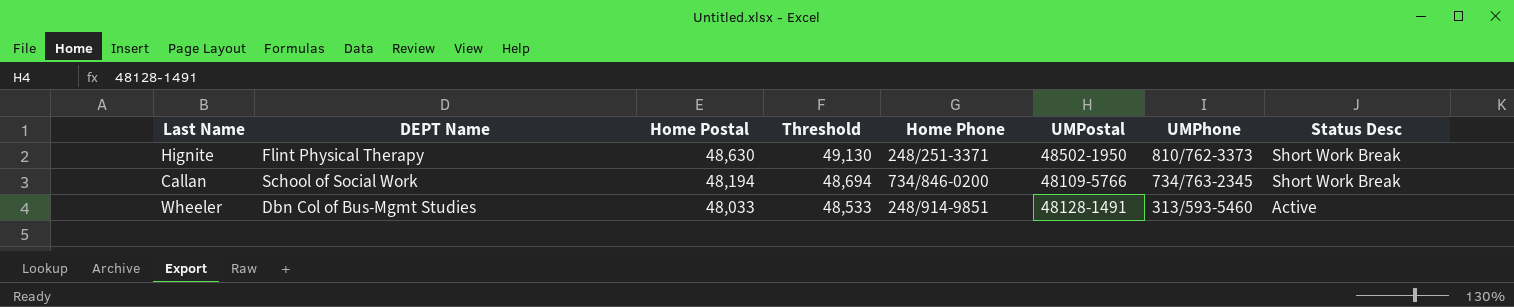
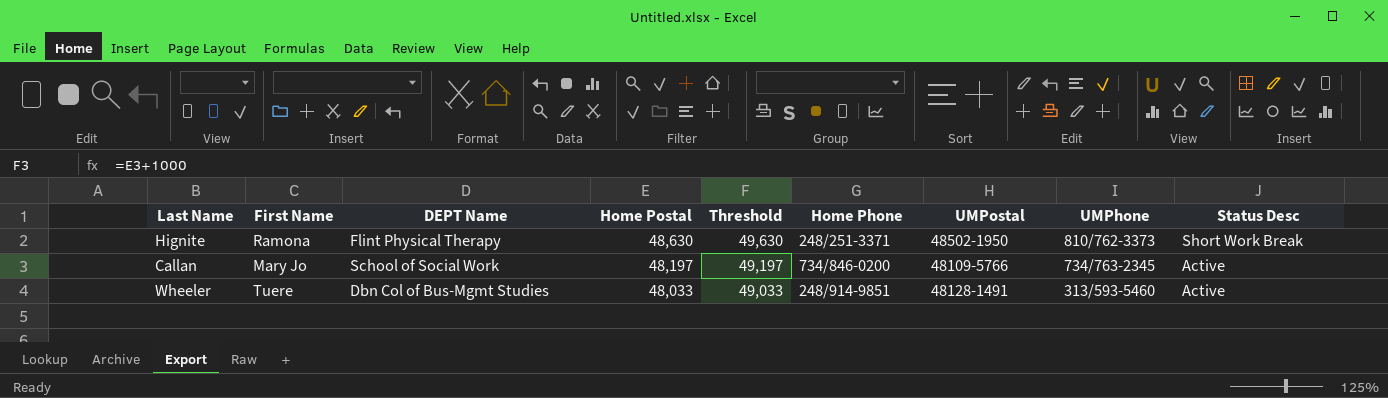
column First Name | position: none -> 2
column Threshold | formula: [Home Postal] + 500 -> [Home Postal] + 1000
Callan | Home Postal: 48,194 -> 48,197
Callan | Status Desc: Short Work Break -> Active

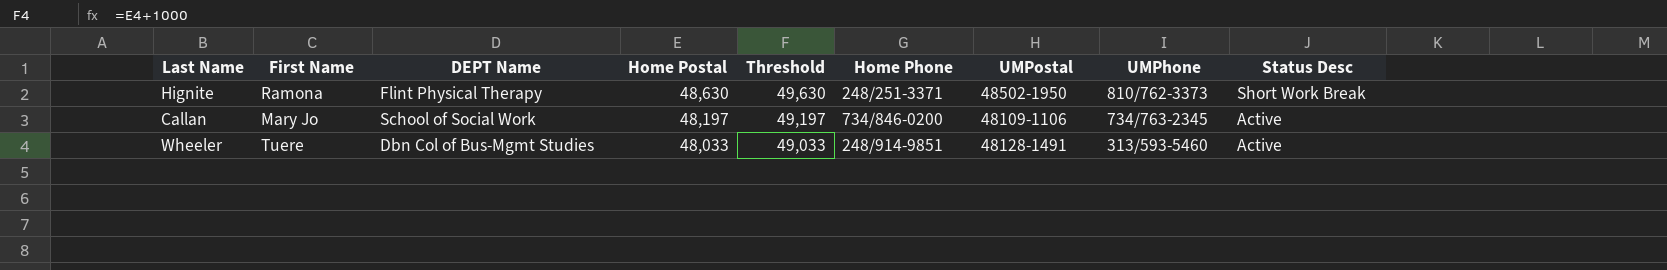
Callan | UMPostal: 48109-5766 -> 48109-1106

